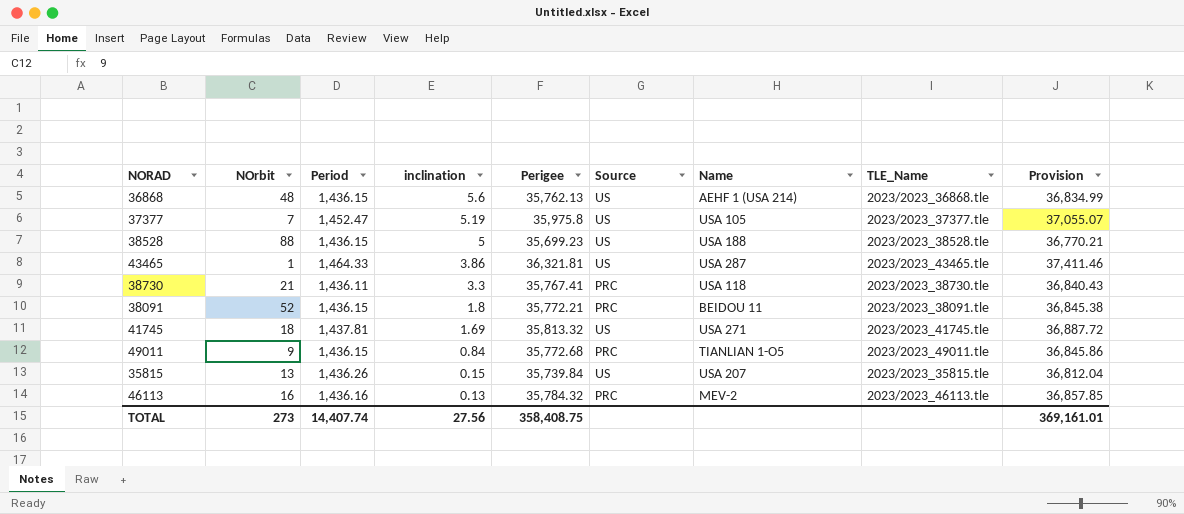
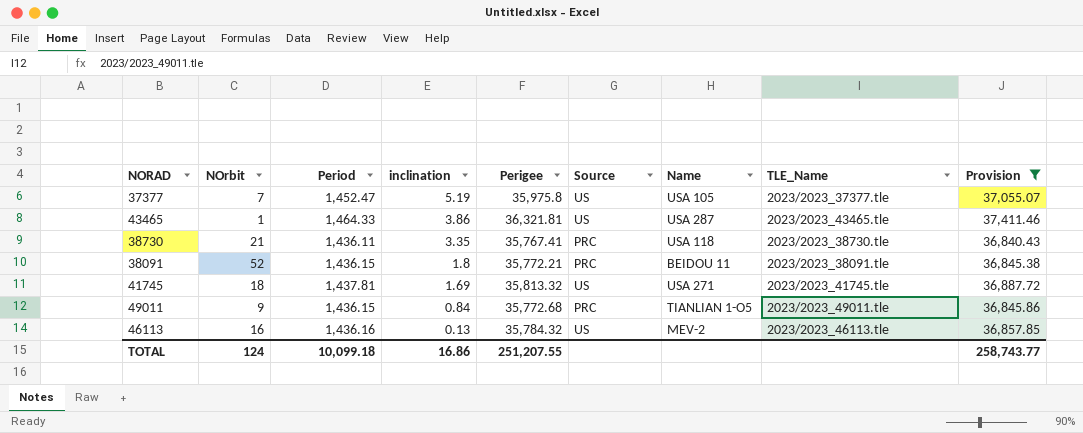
filter: none -> Provision >= 36,840.43
38730 | inclination: 3.3 -> 3.35
46113 | Source: PRC -> US
TOTAL | NOrbit: 273 -> 124
TOTAL | Period: 14,407.74 -> 10,099.18
TOTAL | inclination: 27.56 -> 16.86
TOTAL | Perigee: 358,408.75 -> 251,207.55
TOTAL | Provision: 369,161.01 -> 258,743.77

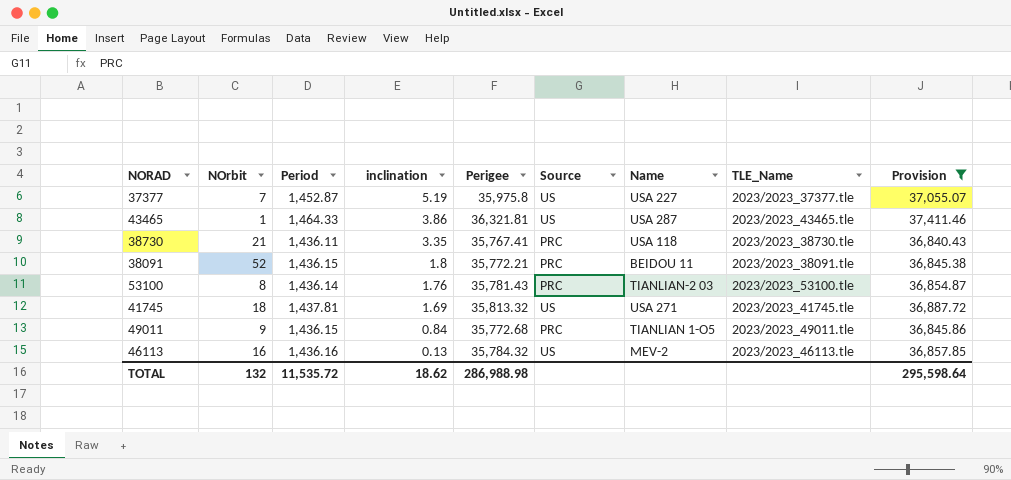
37377 | Period: 1,452.47 -> 1,452.87
37377 | Name: USA 105 -> USA 227
row 53100: none -> 8 | 1,436.14 | 1.76 | 35,781.43 | PRC | TIANLIAN-2 03 | 2023/2023_53100.tle | 36,854.87
TOTAL | NOrbit: 124 -> 132
TOTAL | Period: 10,099.18 -> 11,535.72
TOTAL | inclination: 16.86 -> 18.62
TOTAL | Perigee: 251,207.55 -> 286,988.98
TOTAL | Provision: 258,743.77 -> 295,598.64

